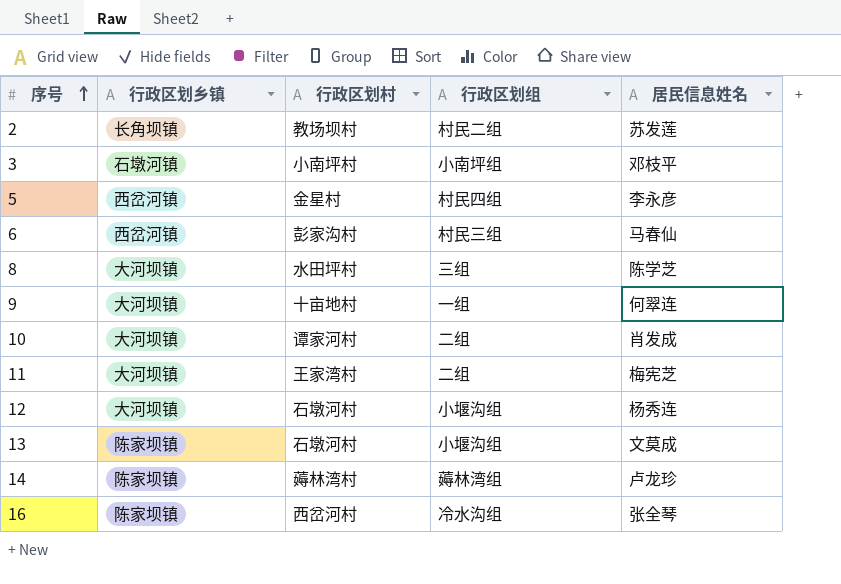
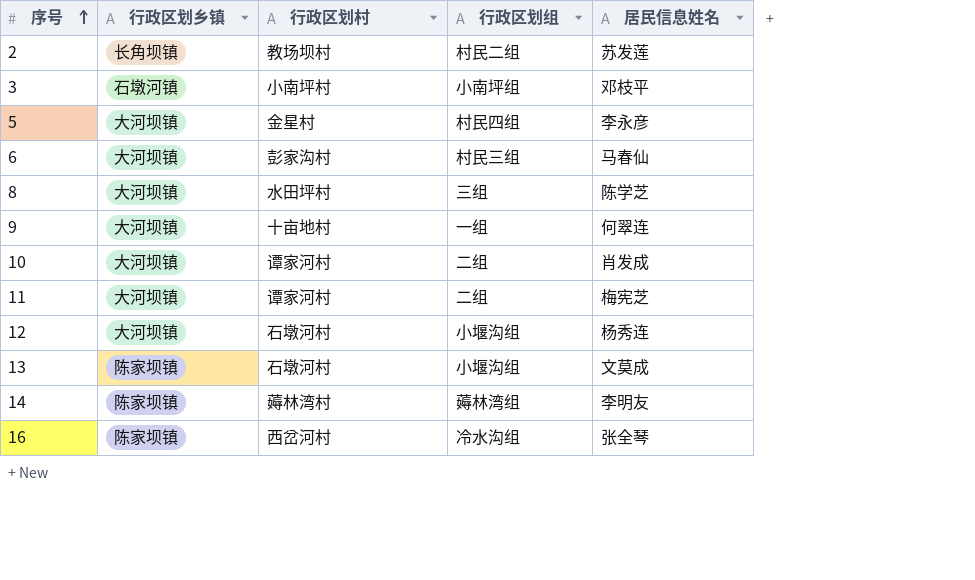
5 | 行政区划乡镇: 西岔河镇 -> 大河坝镇
6 | 行政区划乡镇: 西岔河镇 -> 大河坝镇
11 | 行政区划村: 王家湾村 -> 谭家河村
14 | 居民信息姓名: 卢龙珍 -> 李明友

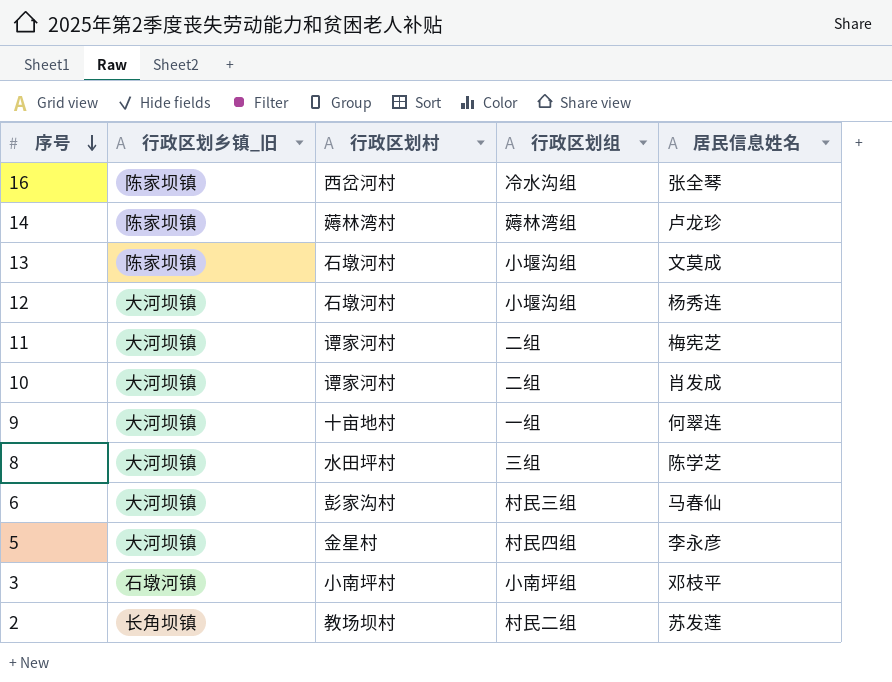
row order: 序号 ascending -> 序号 descending
column name: 行政区划乡镇 -> 行政区划乡镇_旧
14 | 居民信息姓名: 李明友 -> 卢龙珍

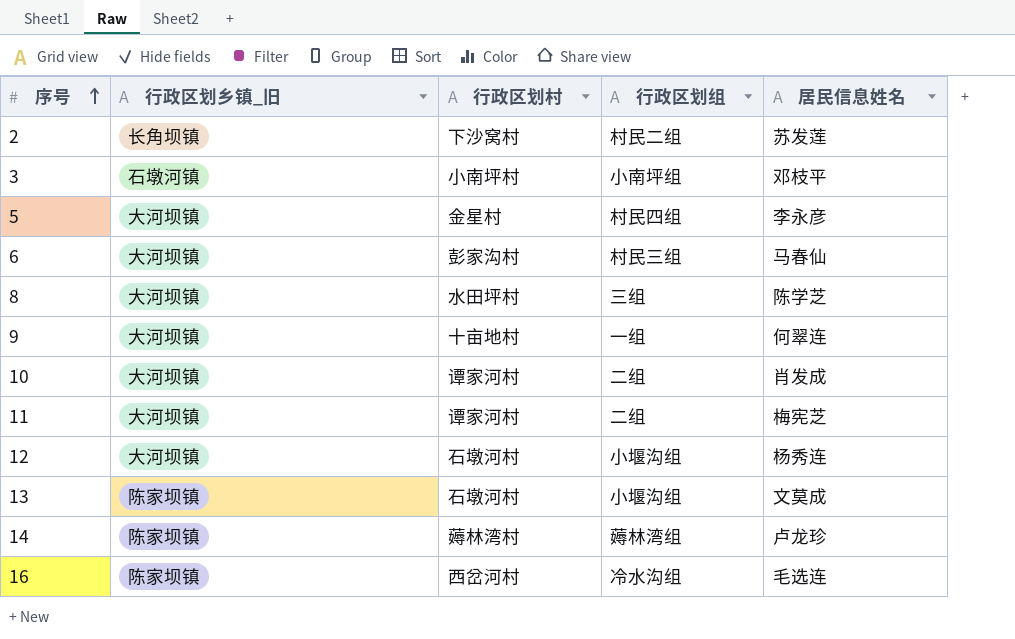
row order: 序号 descending -> 序号 ascending
2 | 行政区划村: 教场坝村 -> 下沙窝村
16 | 居民信息姓名: 张全琴 -> 毛选连

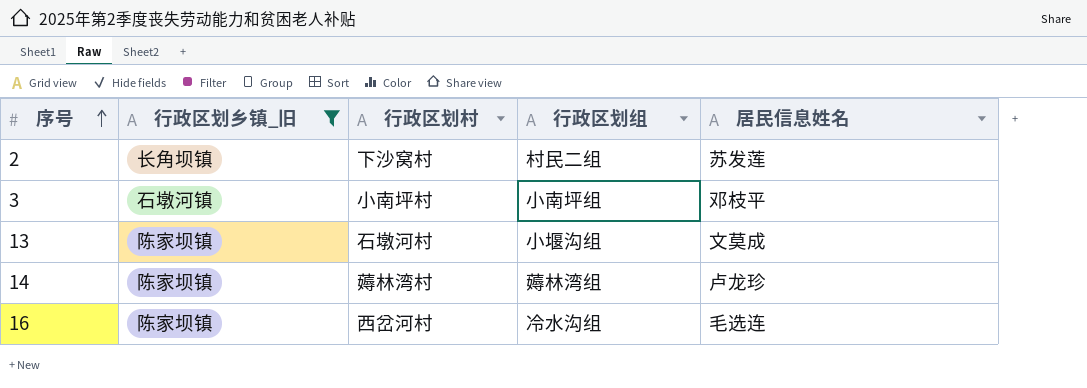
filter: none -> 行政区划乡镇_旧 != 大河坝镇

